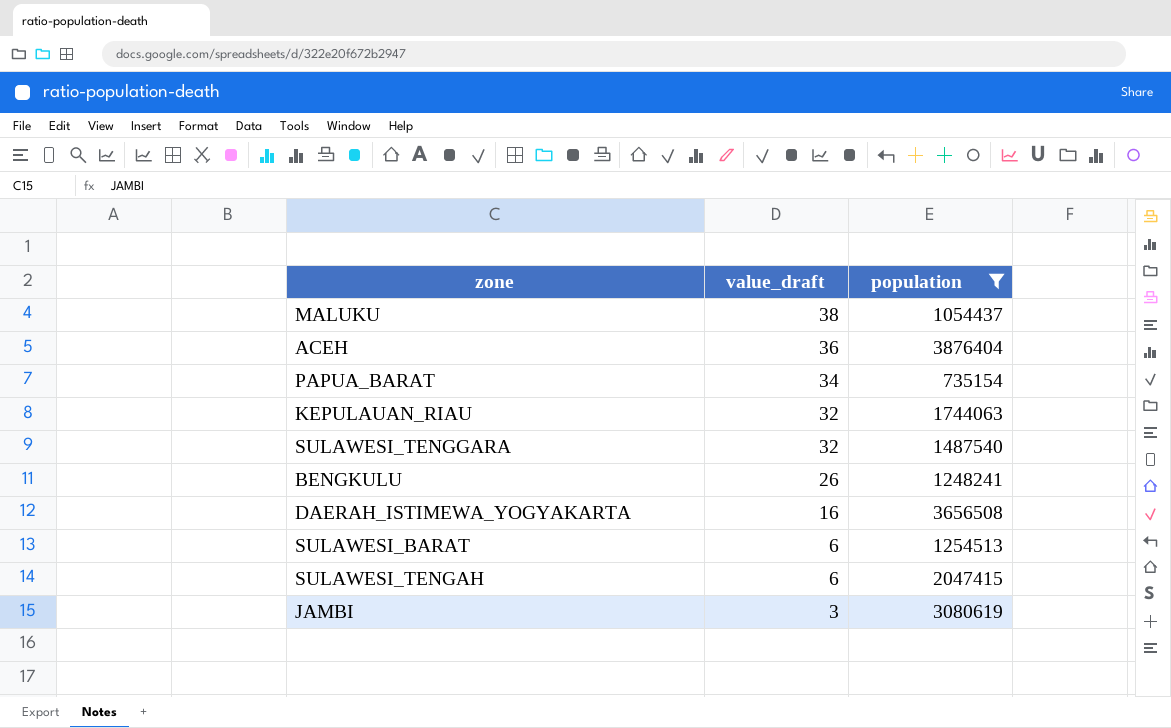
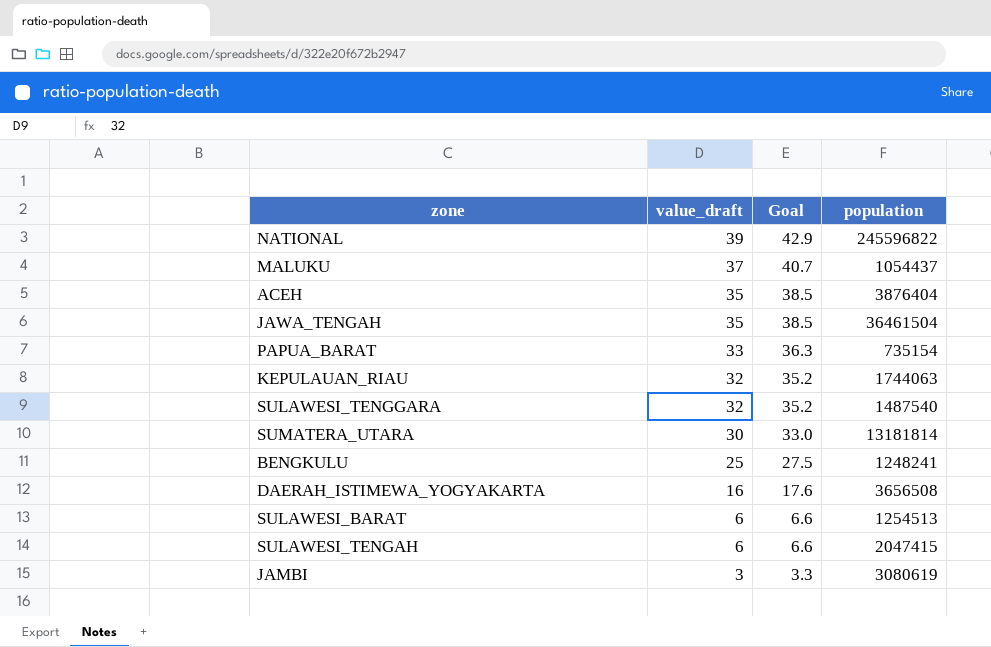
filter: population <= 3876404 -> none
column Goal | formula: none -> [value_draft] * 1.1
MALUKU | value_draft: 38 -> 37
ACEH | value_draft: 36 -> 35
PAPUA_BARAT | value_draft: 34 -> 33
BENGKULU | value_draft: 26 -> 25

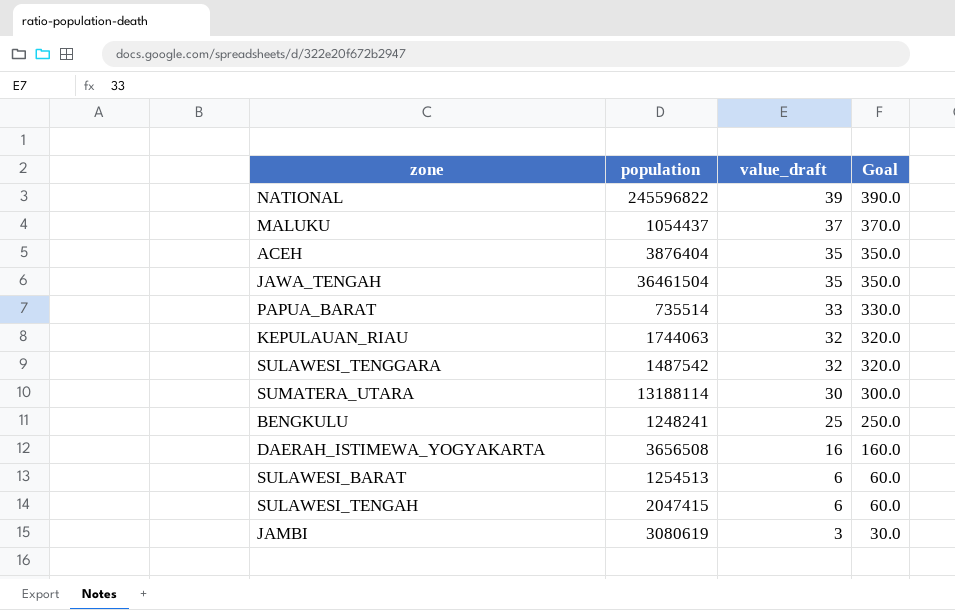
column population | position: 4 -> 2
column Goal | formula: [value_draft] * 1.1 -> [value_draft] * 10
PAPUA_BARAT | population: 735154 -> 735514
SULAWESI_TENGGARA | population: 1487540 -> 1487542
SUMATERA_UTARA | population: 13181814 -> 13188114

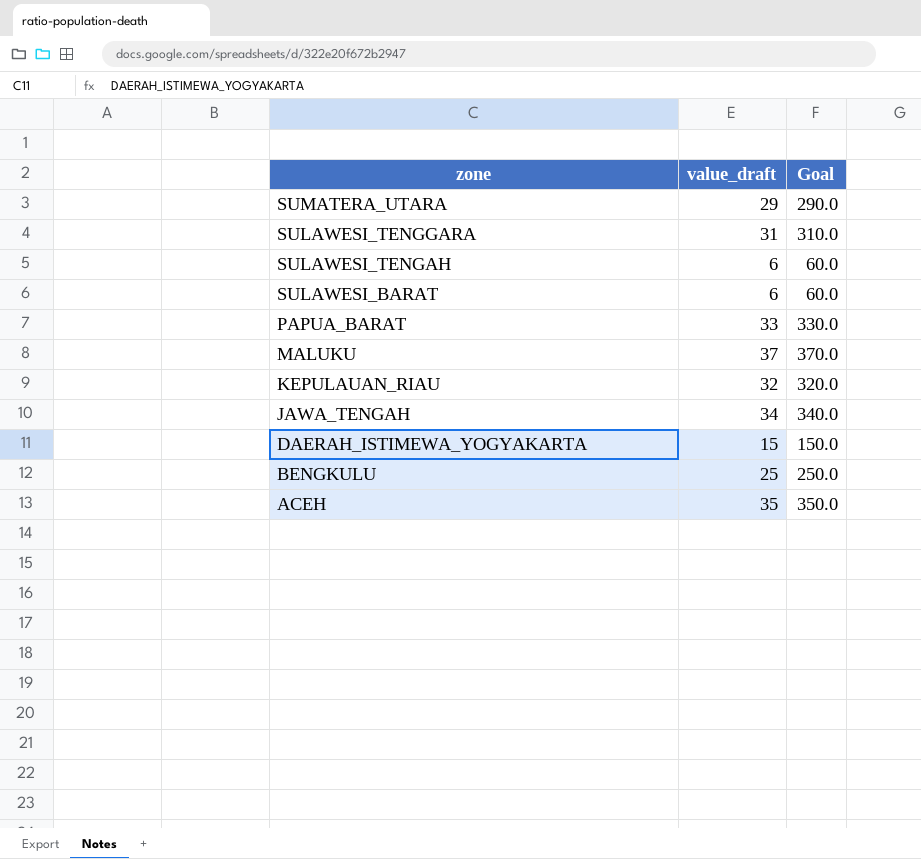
row order: value_draft descending -> zone descending
column population | position: 2 -> none
row NATIONAL: 245596822 | 39 | 390.0 -> none
row JAMBI: 3080619 | 3 | 30.0 -> none
SUMATERA_UTARA | value_draft: 30 -> 29
SUMATERA_UTARA | Goal: 300.0 -> 290.0
SULAWESI_TENGGARA | value_draft: 32 -> 31
SULAWESI_TENGGARA | Goal: 320.0 -> 310.0
JAWA_TENGAH | value_draft: 35 -> 34
JAWA_TENGAH | Goal: 350.0 -> 340.0
DAERAH_ISTIMEWA_YOGYAKARTA | value_draft: 16 -> 15
DAERAH_ISTIMEWA_YOGYAKARTA | Goal: 160.0 -> 150.0

